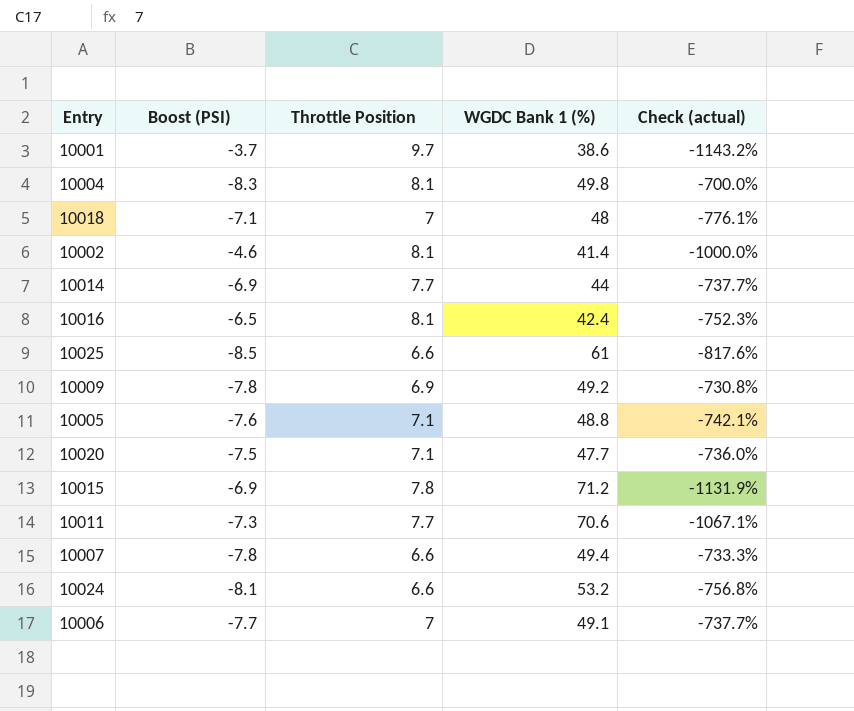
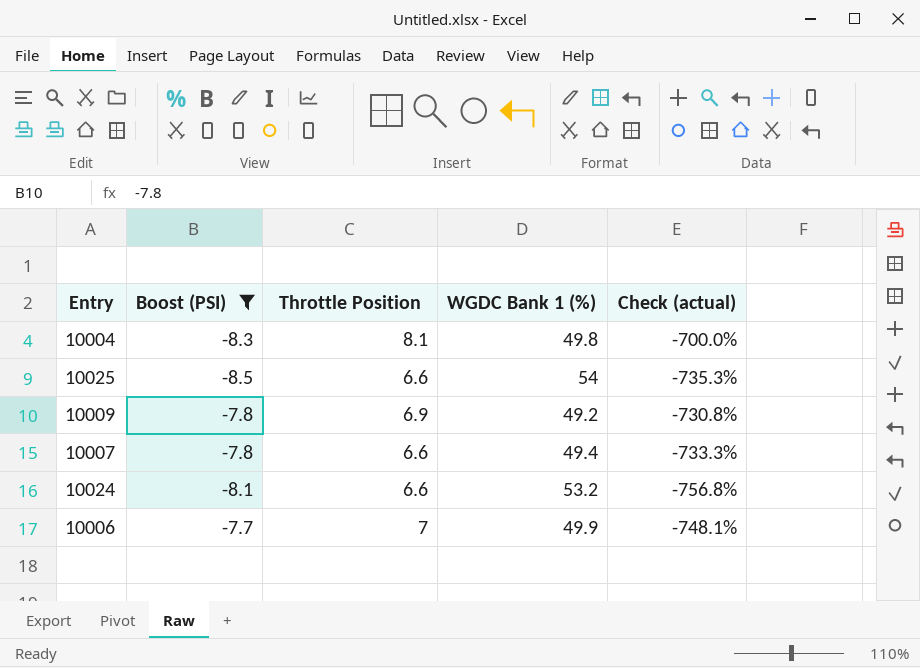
filter: none -> Boost (PSI) <= -7.7
10025 | WGDC Bank 1 (%): 61 -> 54
10025 | Check (actual): -817.6% -> -735.3%
10006 | WGDC Bank 1 (%): 49.1 -> 49.9
10006 | Check (actual): -737.7% -> -748.1%

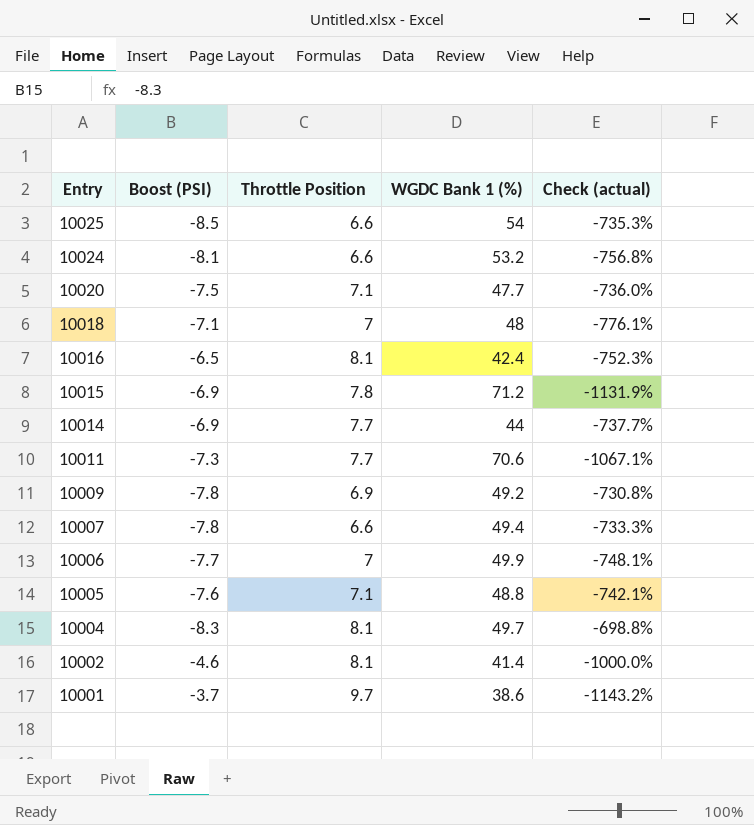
filter: Boost (PSI) <= -7.7 -> none
row order: none -> Entry descending
10004 | WGDC Bank 1 (%): 49.8 -> 49.7
10004 | Check (actual): -700.0% -> -698.8%

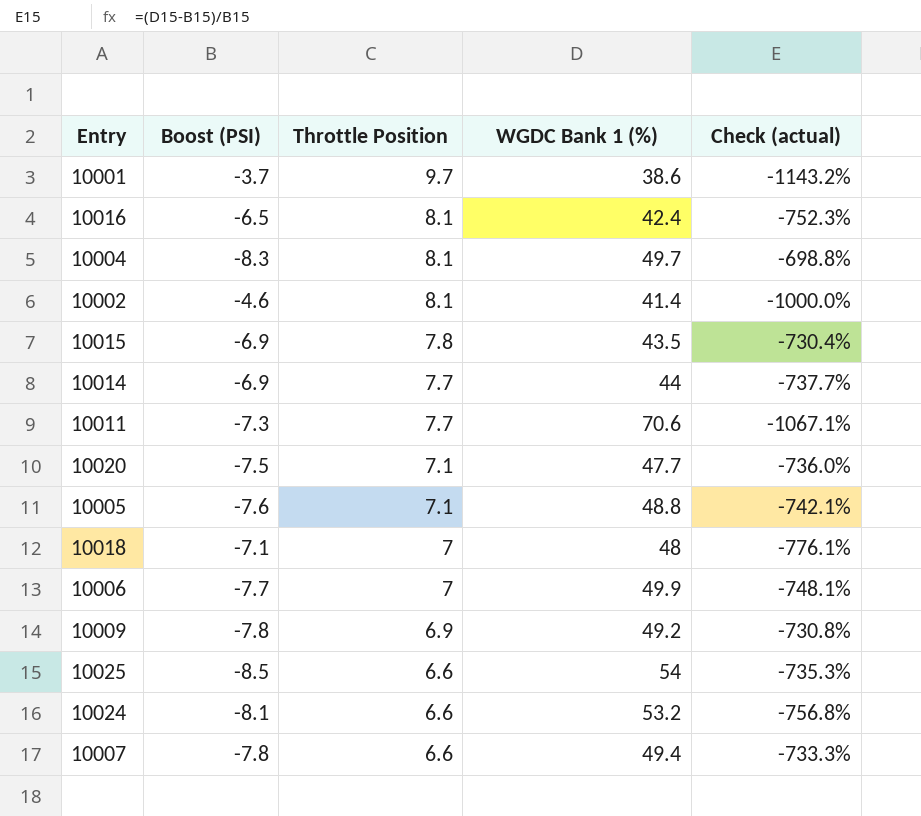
row order: Entry descending -> Throttle Position descending
10015 | WGDC Bank 1 (%): 71.2 -> 43.5
10015 | Check (actual): -1131.9% -> -730.4%

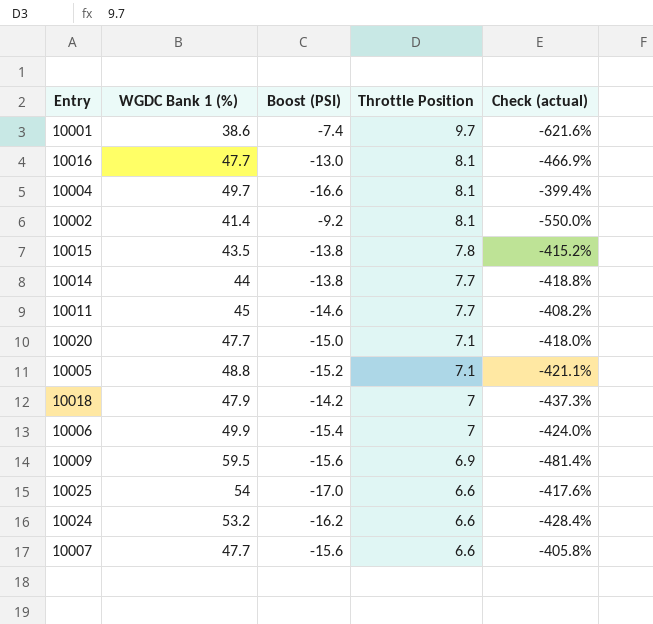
column WGDC Bank 1 (%) | position: 4 -> 2
10001 | Boost (PSI): -3.7 -> -7.4
10001 | Check (actual): -1143.2% -> -621.6%
10016 | WGDC Bank 1 (%): 42.4 -> 47.7
10016 | Boost (PSI): -6.5 -> -13.0
10016 | Check (actual): -752.3% -> -466.9%
10004 | Boost (PSI): -8.3 -> -16.6
10004 | Check (actual): -698.8% -> -399.4%
10002 | Boost (PSI): -4.6 -> -9.2
10002 | Check (actual): -1000.0% -> -550.0%
10015 | Boost (PSI): -6.9 -> -13.8
10015 | Check (actual): -730.4% -> -415.2%
10014 | Boost (PSI): -6.9 -> -13.8
10014 | Check (actual): -737.7% -> -418.8%
10011 | WGDC Bank 1 (%): 70.6 -> 45
10011 | Boost (PSI): -7.3 -> -14.6
10011 | Check (actual): -1067.1% -> -408.2%
10020 | Boost (PSI): -7.5 -> -15.0
10020 | Check (actual): -736.0% -> -418.0%
10005 | Boost (PSI): -7.6 -> -15.2
10005 | Check (actual): -742.1% -> -421.1%
10018 | WGDC Bank 1 (%): 48 -> 47.9
10018 | Boost (PSI): -7.1 -> -14.2
10018 | Check (actual): -776.1% -> -437.3%
10006 | Boost (PSI): -7.7 -> -15.4
10006 | Check (actual): -748.1% -> -424.0%
10009 | WGDC Bank 1 (%): 49.2 -> 59.5
10009 | Boost (PSI): -7.8 -> -15.6
10009 | Check (actual): -730.8% -> -481.4%
10025 | Boost (PSI): -8.5 -> -17.0
10025 | Check (actual): -735.3% -> -417.6%
10024 | Boost (PSI): -8.1 -> -16.2
10024 | Check (actual): -756.8% -> -428.4%
10007 | WGDC Bank 1 (%): 49.4 -> 47.7
10007 | Boost (PSI): -7.8 -> -15.6
10007 | Check (actual): -733.3% -> -405.8%

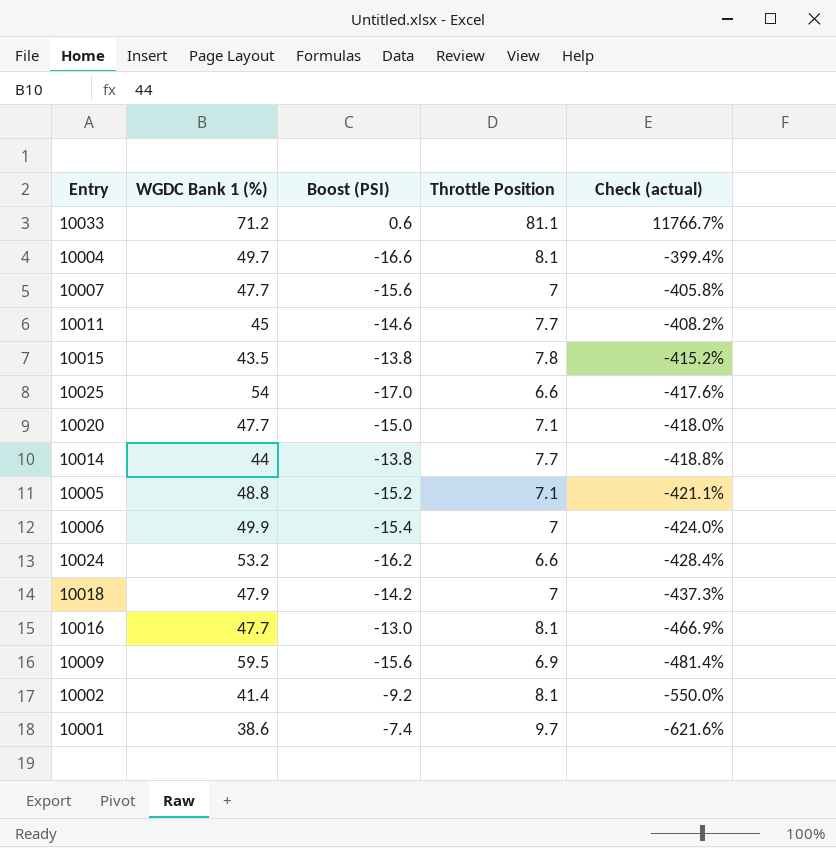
row order: Throttle Position descending -> Check (actual) descending
row 10033: none -> 71.2 | 0.6 | 81.1 | 11766.7%
10007 | Throttle Position: 6.6 -> 7

